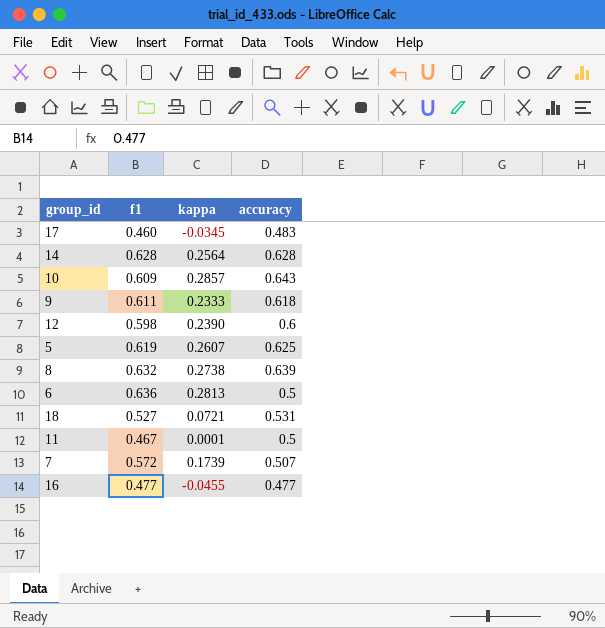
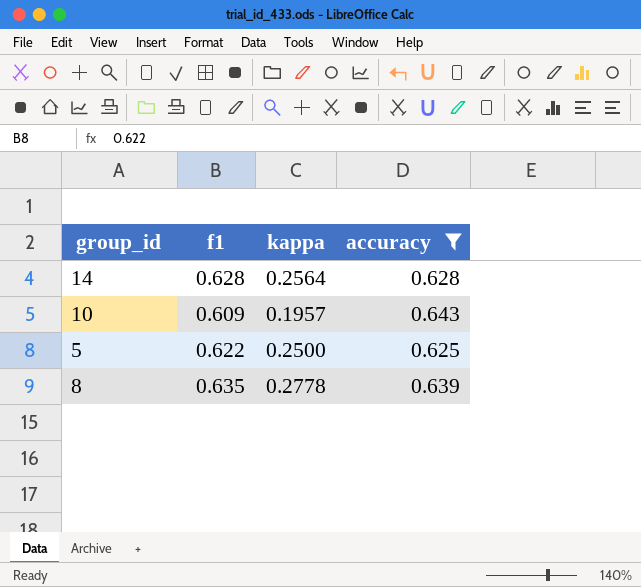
filter: none -> accuracy >= 0.625
10 | kappa: 0.2857 -> 0.1957
5 | f1: 0.619 -> 0.622
5 | kappa: 0.2607 -> 0.2500
8 | f1: 0.632 -> 0.635
8 | kappa: 0.2738 -> 0.2778

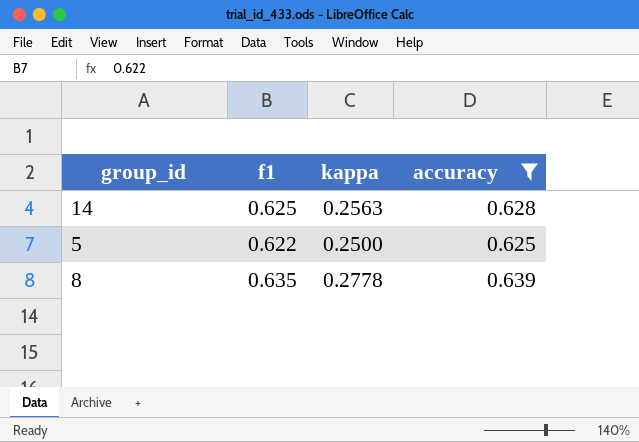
row 10: 0.609 | 0.1957 | 0.643 -> none
14 | f1: 0.628 -> 0.625
14 | kappa: 0.2564 -> 0.2563

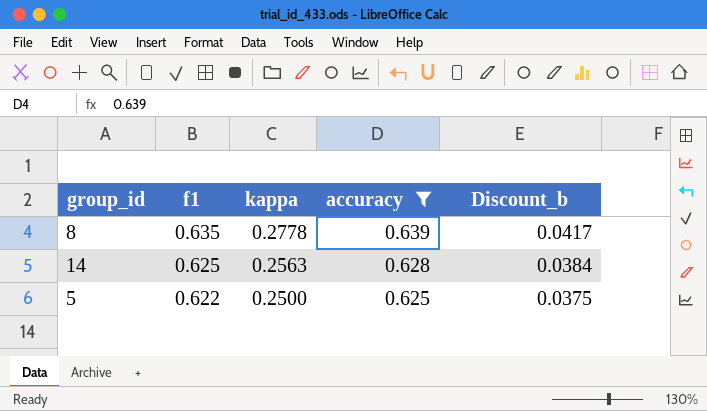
row order: none -> f1 descending
column Discount_b | formula: none -> [kappa] * 0.15

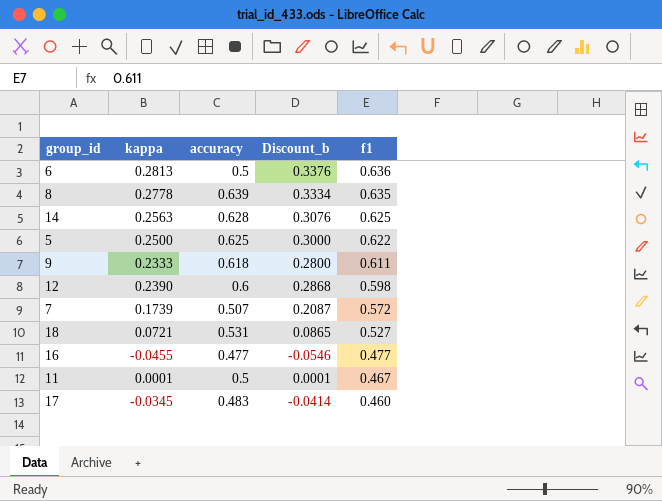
filter: accuracy >= 0.625 -> none
column Discount_b | formula: [kappa] * 0.15 -> [kappa] * 1.2
column f1 | position: 2 -> 5

